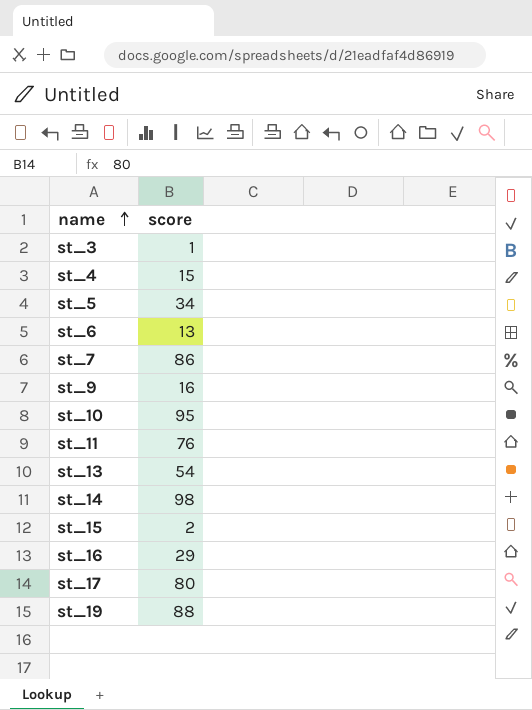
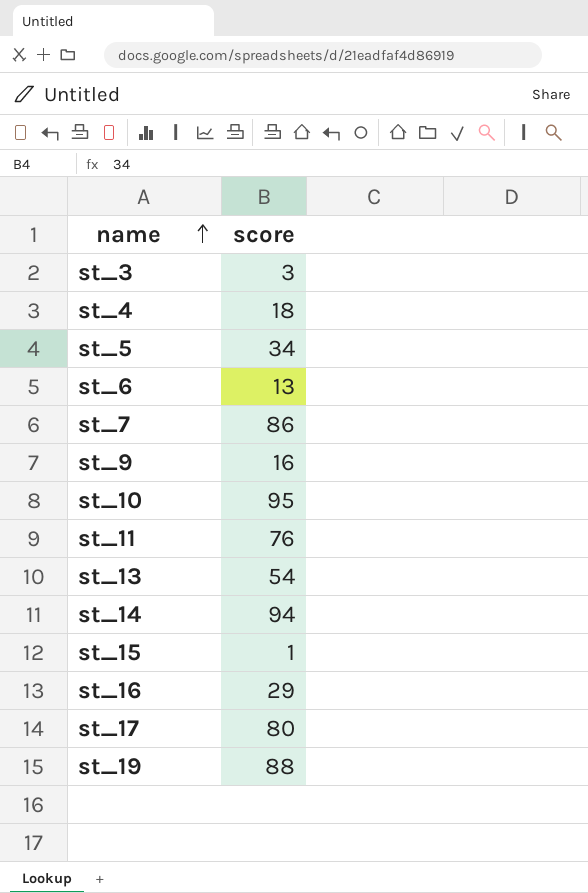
st_3 | score: 1 -> 3
st_4 | score: 15 -> 18
st_14 | score: 98 -> 94
st_15 | score: 2 -> 1

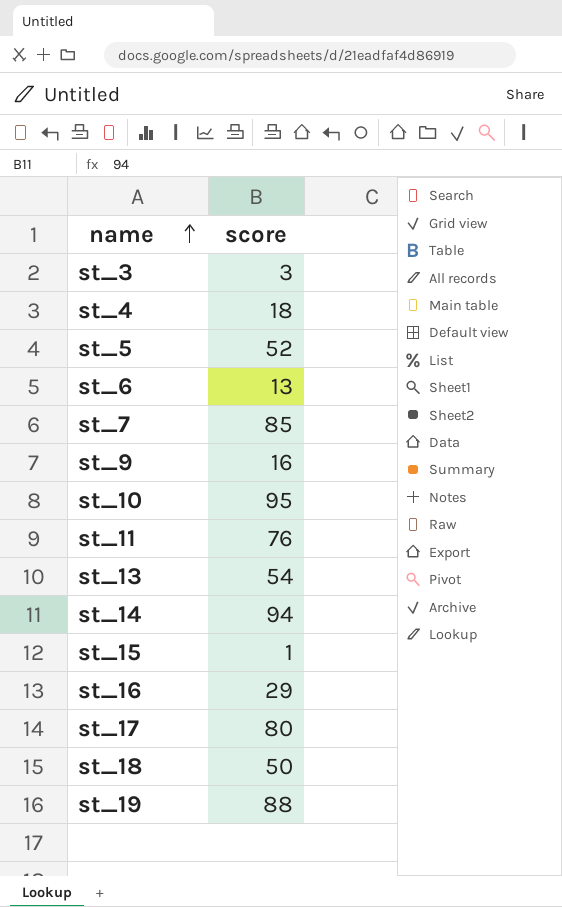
st_5 | score: 34 -> 52
st_7 | score: 86 -> 85
row st_18: none -> 50

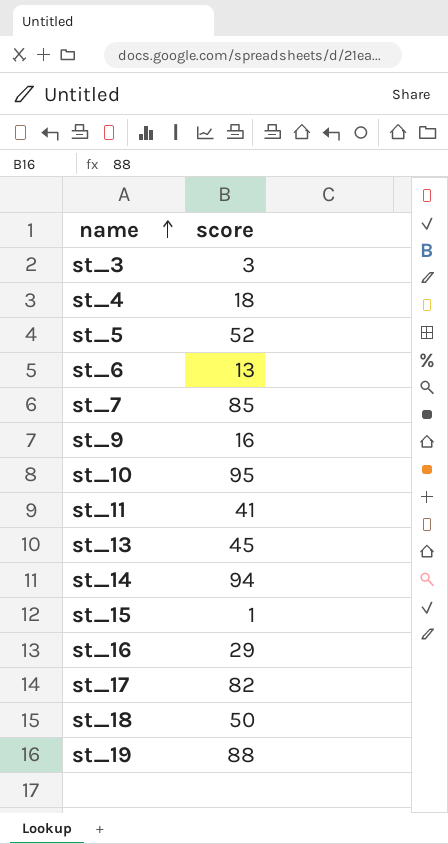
st_11 | score: 76 -> 41
st_13 | score: 54 -> 45
st_17 | score: 80 -> 82

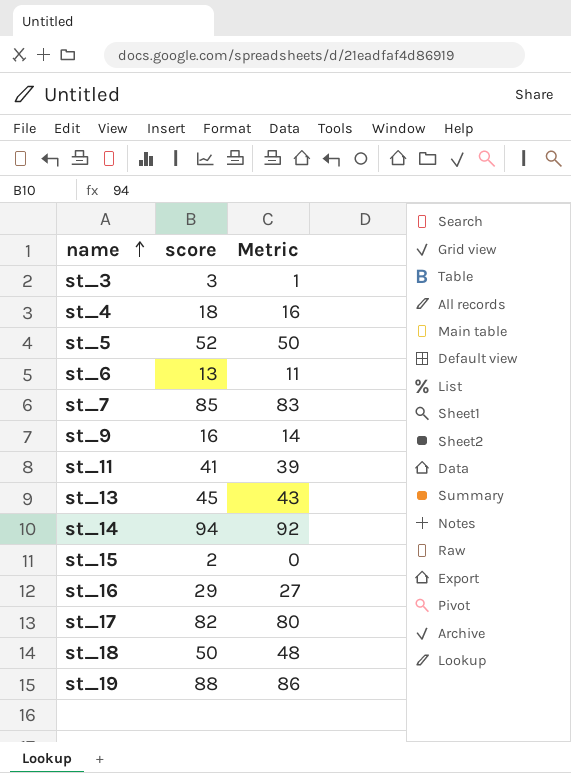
column Metric | formula: none -> [score] - 2
row st_10: 95 -> none
st_15 | score: 1 -> 2

